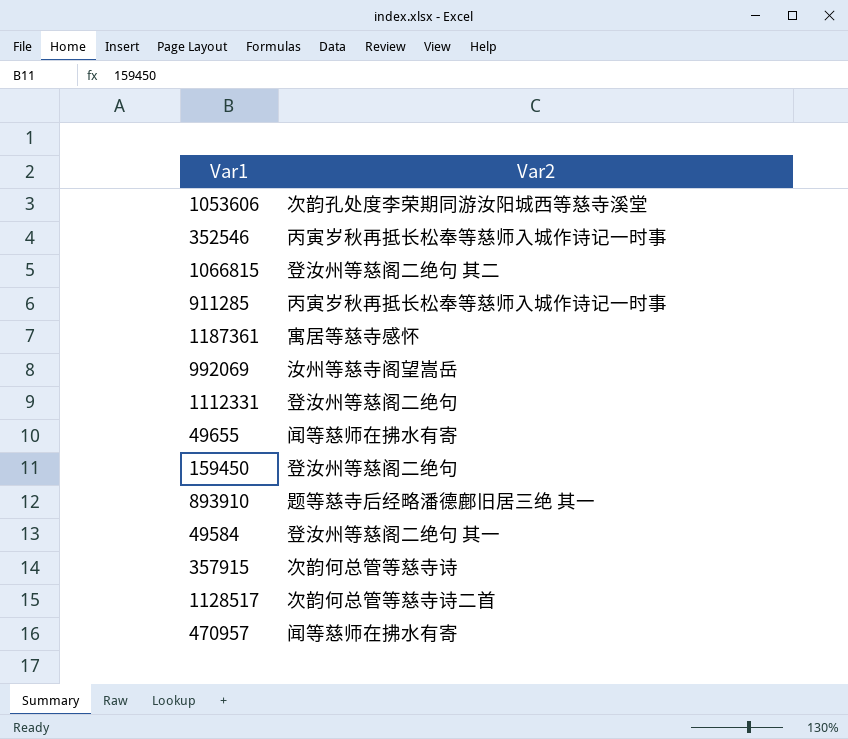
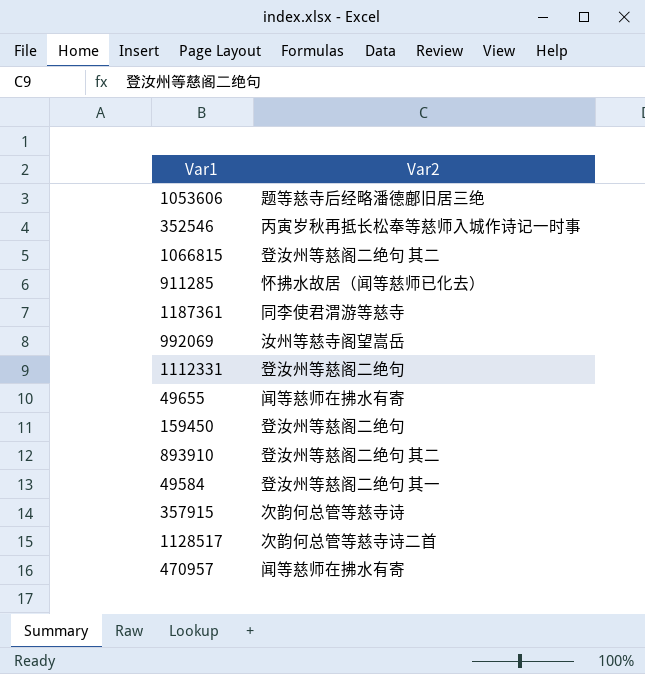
1053606 | Var2: 次韵孔处度李荣期同游汝阳城西等慈寺溪堂 -> 题等慈寺后经略潘德鄜旧居三绝
911285 | Var2: 丙寅岁秋再抵长松奉等慈师入城作诗记一时事 -> 怀拂水故居（闻等慈师已化去）
1187361 | Var2: 寓居等慈寺感怀 -> 同李使君渭游等慈寺
893910 | Var2: 题等慈寺后经略潘德鄜旧居三绝 其一 -> 登汝州等慈阁二绝句 其二

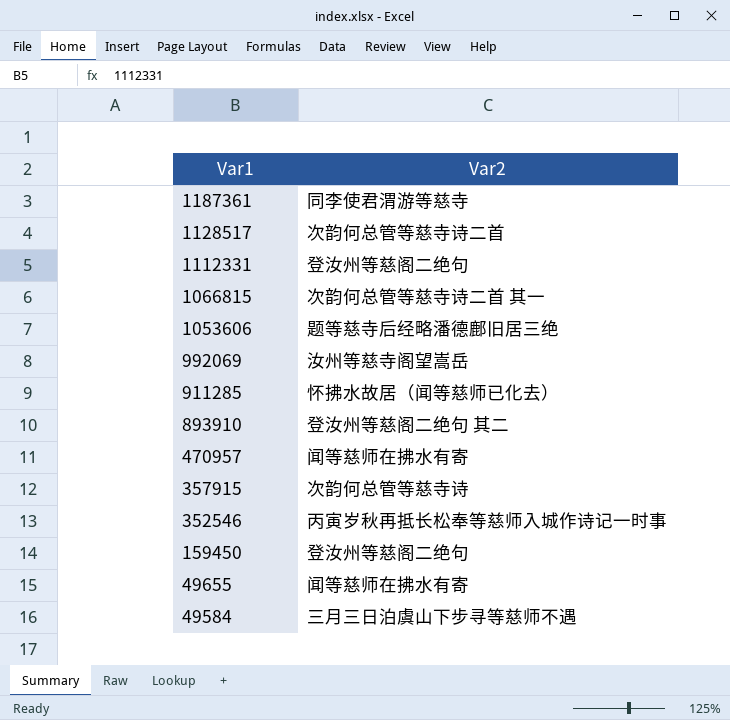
row order: none -> Var1 descending
1066815 | Var2: 登汝州等慈阁二绝句 其二 -> 次韵何总管等慈寺诗二首 其一
49584 | Var2: 登汝州等慈阁二绝句 其一 -> 三月三日泊虞山下步寻等慈师不遇

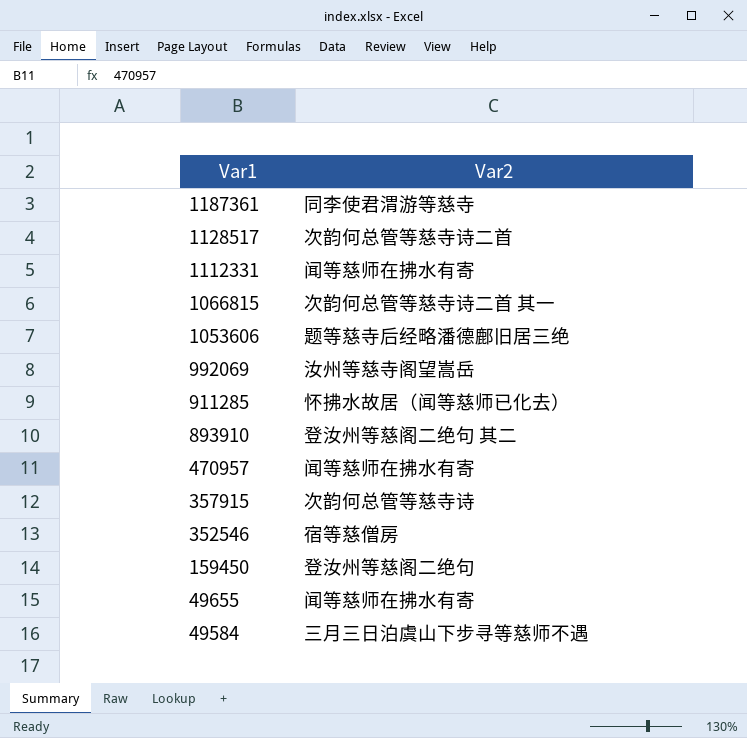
1112331 | Var2: 登汝州等慈阁二绝句 -> 闻等慈师在拂水有寄
352546 | Var2: 丙寅岁秋再抵长松奉等慈师入城作诗记一时事 -> 宿等慈僧房

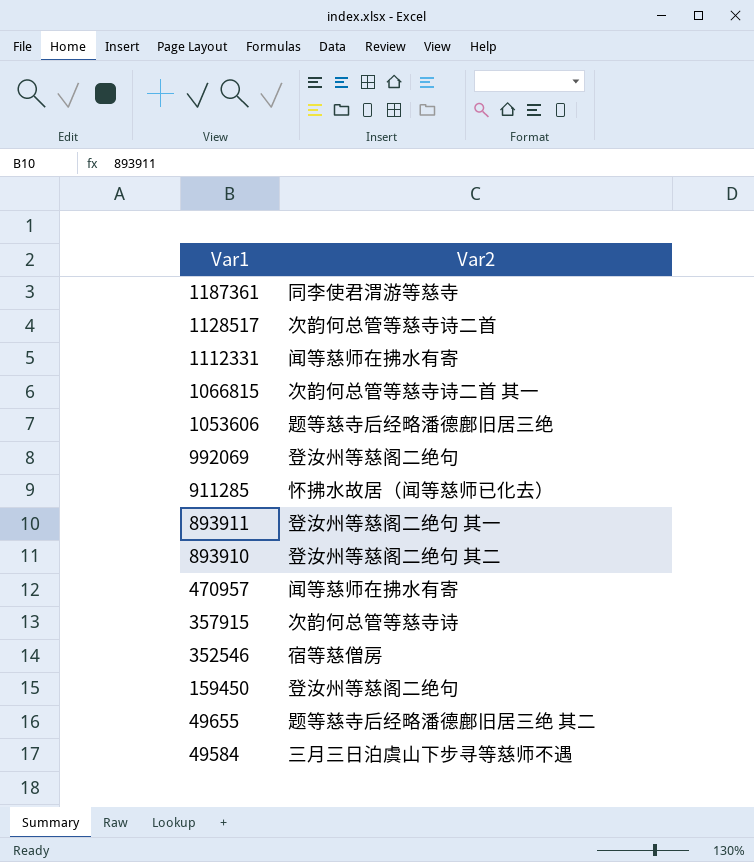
992069 | Var2: 汝州等慈寺阁望嵩岳 -> 登汝州等慈阁二绝句
row 893911: none -> 登汝州等慈阁二绝句 其一
49655 | Var2: 闻等慈师在拂水有寄 -> 题等慈寺后经略潘德鄜旧居三绝 其二

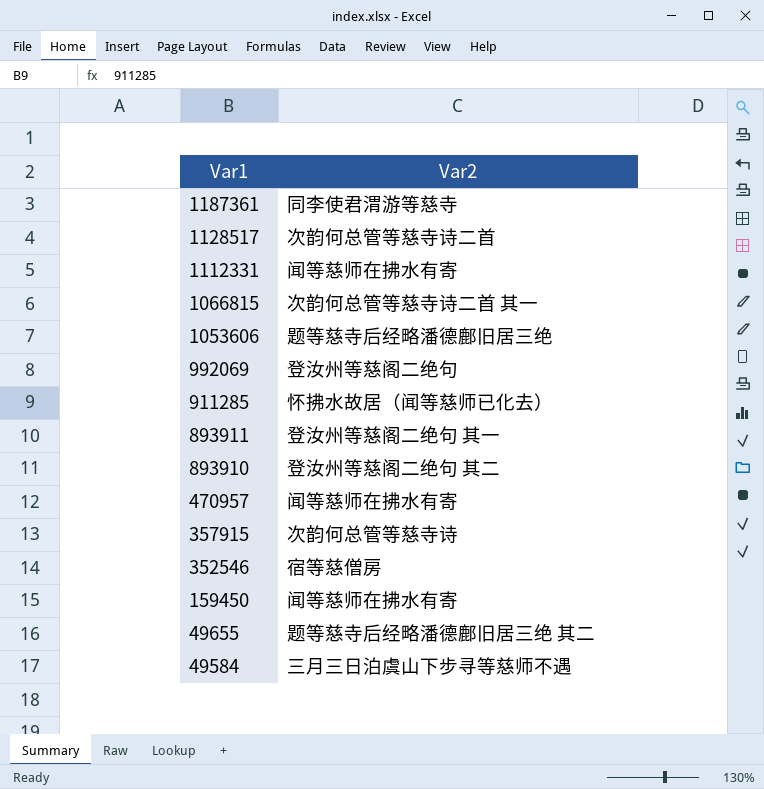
159450 | Var2: 登汝州等慈阁二绝句 -> 闻等慈师在拂水有寄

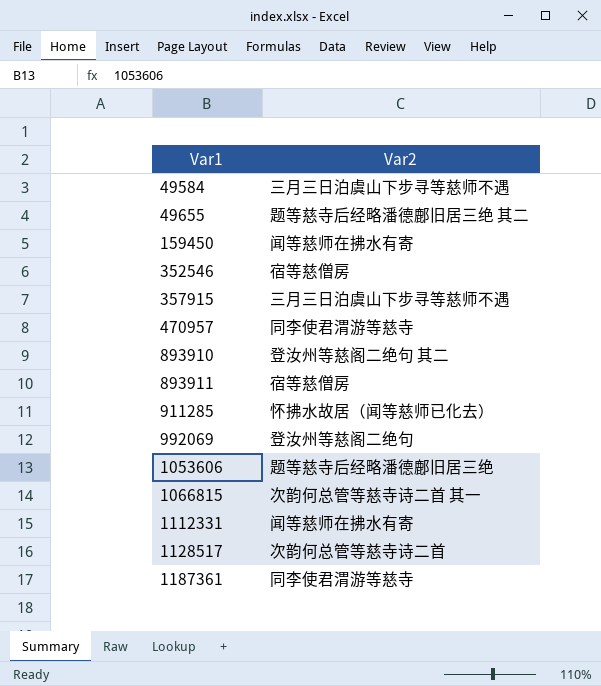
row order: Var1 descending -> Var1 ascending
357915 | Var2: 次韵何总管等慈寺诗 -> 三月三日泊虞山下步寻等慈师不遇
470957 | Var2: 闻等慈师在拂水有寄 -> 同李使君渭游等慈寺
893911 | Var2: 登汝州等慈阁二绝句 其一 -> 宿等慈僧房

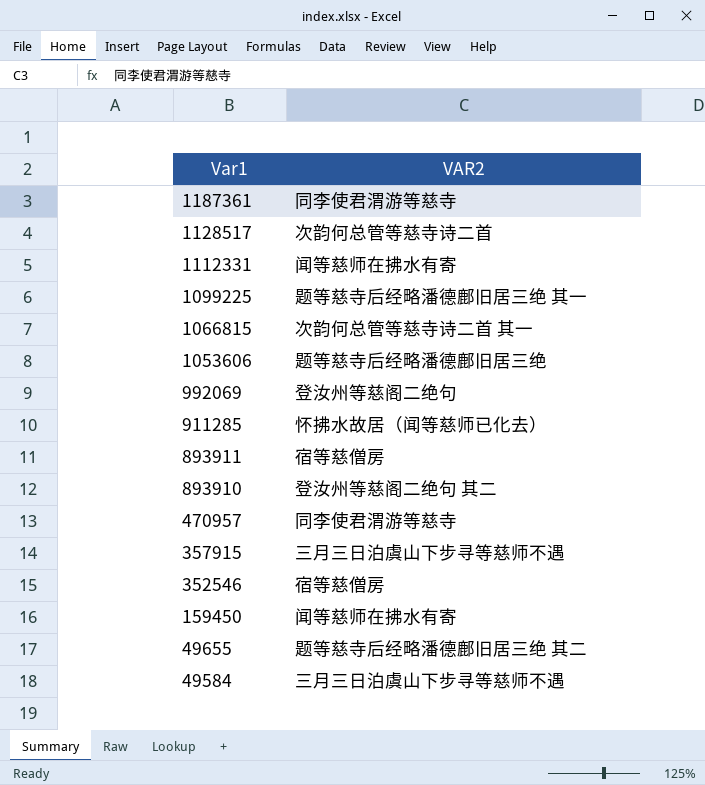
row order: Var1 ascending -> Var1 descending
column name: Var2 -> VAR2
row 1099225: none -> 题等慈寺后经略潘德鄜旧居三绝 其一

